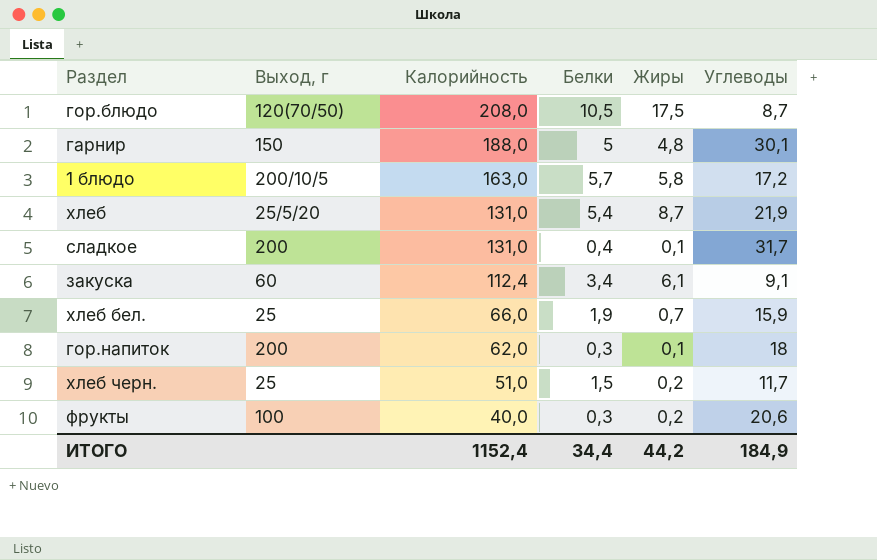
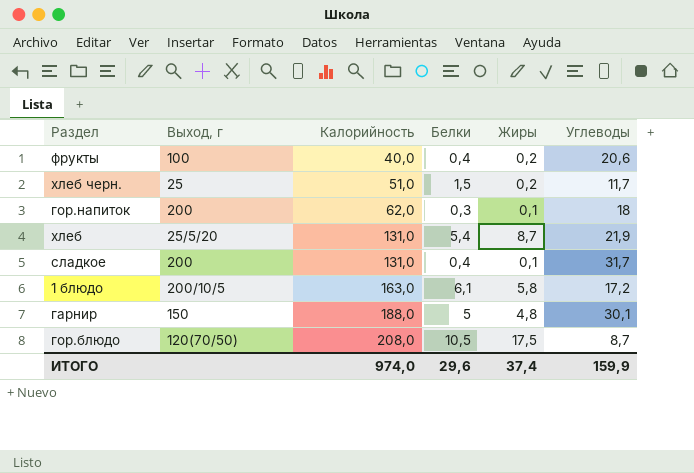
row order: Калорийность descending -> Калорийность ascending
row закуска: 60 | 112,4 | 3,4 | 6,1 | 9,1 -> none
row хлеб бел.: 25 | 66,0 | 1,9 | 0,7 | 15,9 -> none
фрукты | Белки: 0,3 -> 0,4
1 блюдо | Белки: 5,7 -> 6,1
ИТОГО | Калорийность: 1152,4 -> 974,0
ИТОГО | Белки: 34,4 -> 29,6
ИТОГО | Жиры: 44,2 -> 37,4
ИТОГО | Углеводы: 184,9 -> 159,9

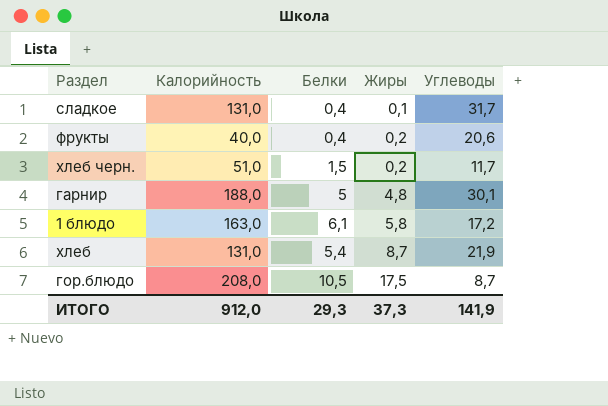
row order: Калорийность ascending -> Жиры ascending
column Выход, г | position: 2 -> none
row гор.напиток: 200 | 62,0 | 0,3 | 0,1 | 18 -> none
ИТОГО | Калорийность: 974,0 -> 912,0
ИТОГО | Белки: 29,6 -> 29,3
ИТОГО | Жиры: 37,4 -> 37,3
ИТОГО | Углеводы: 159,9 -> 141,9

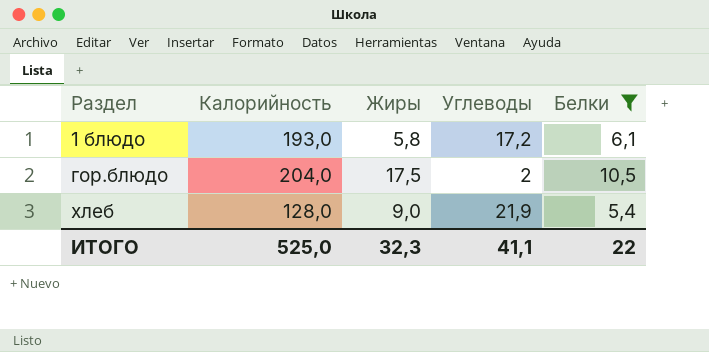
filter: none -> Белки >= 5,4
row order: Жиры ascending -> Раздел ascending
column Белки | position: 3 -> 5
1 блюдо | Калорийность: 163,0 -> 193,0
гор.блюдо | Калорийность: 208,0 -> 204,0
гор.блюдо | Углеводы: 8,7 -> 2
хлеб | Калорийность: 131,0 -> 128,0
хлеб | Жиры: 8,7 -> 9,0
ИТОГО | Калорийность: 912,0 -> 525,0
ИТОГО | Жиры: 37,3 -> 32,3
ИТОГО | Углеводы: 141,9 -> 41,1
ИТОГО | Белки: 29,3 -> 22

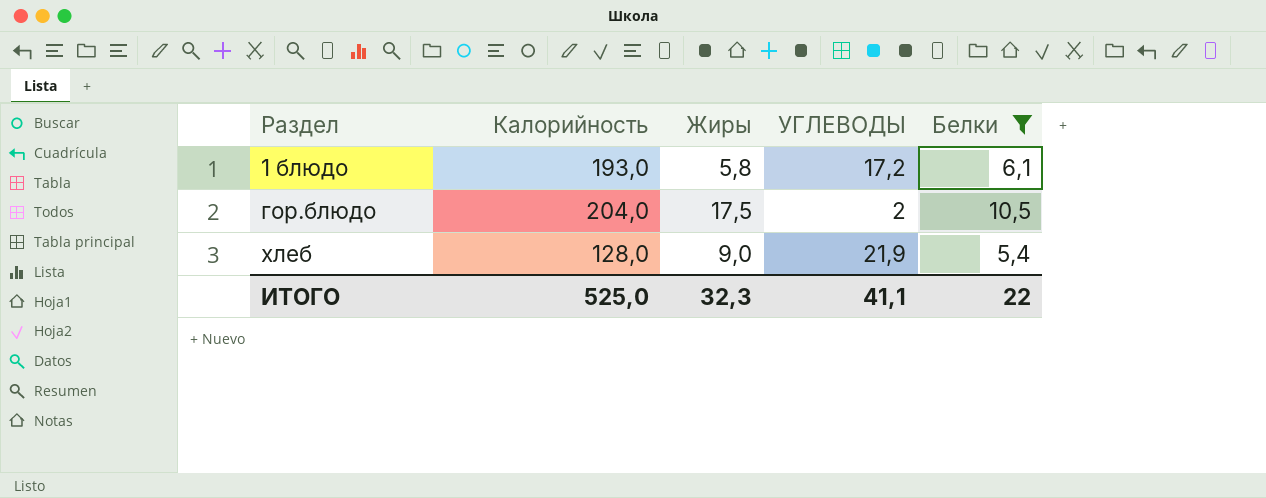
column name: Углеводы -> УГЛЕВОДЫ

